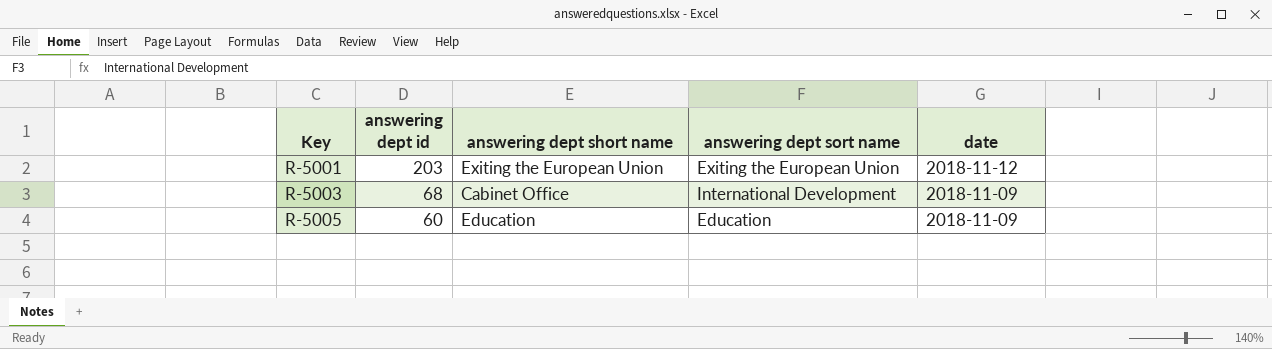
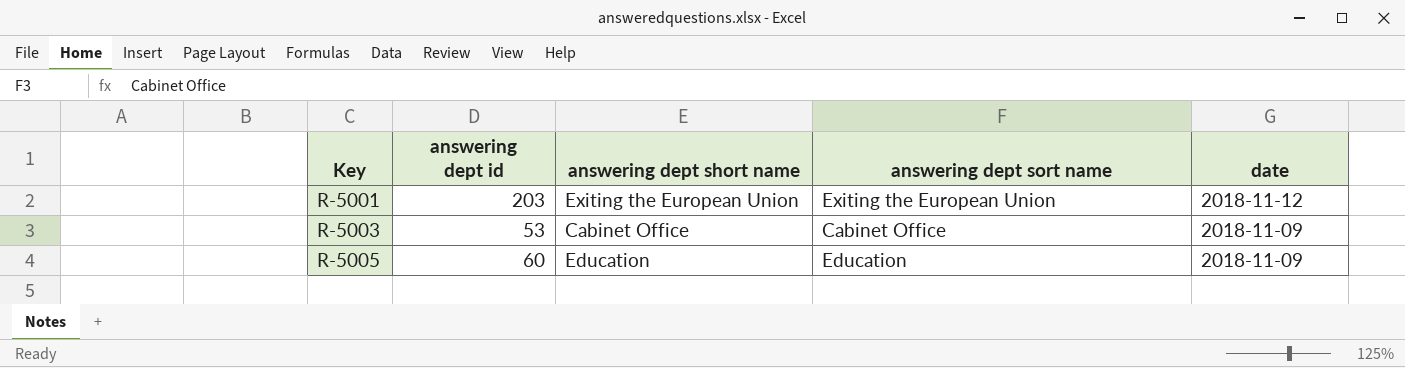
R-5003 | answering dept id: 68 -> 53
R-5003 | answering dept sort name: International Development -> Cabinet Office

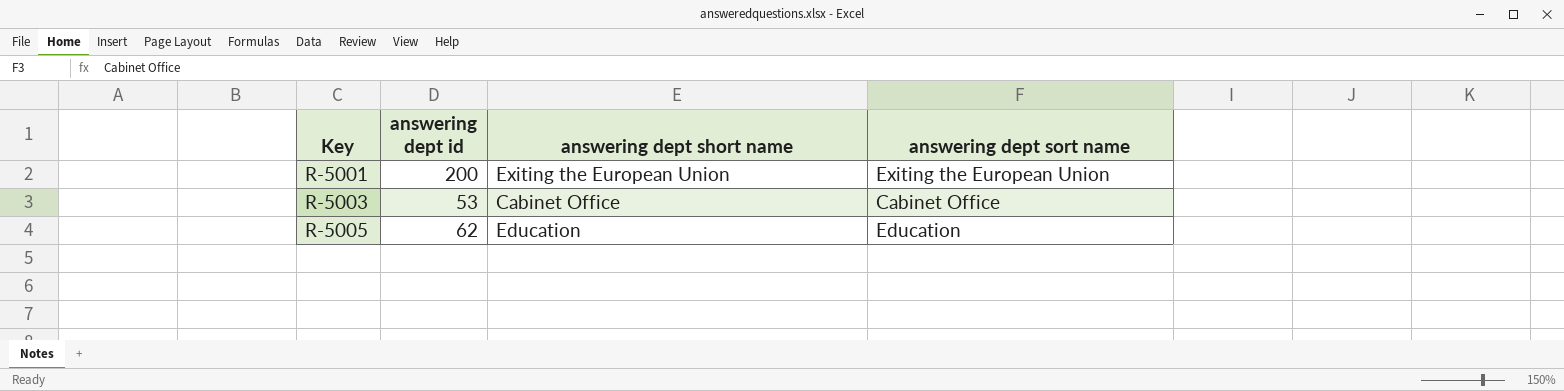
column date | position: 5 -> none
R-5001 | answering dept id: 203 -> 200
R-5005 | answering dept id: 60 -> 62

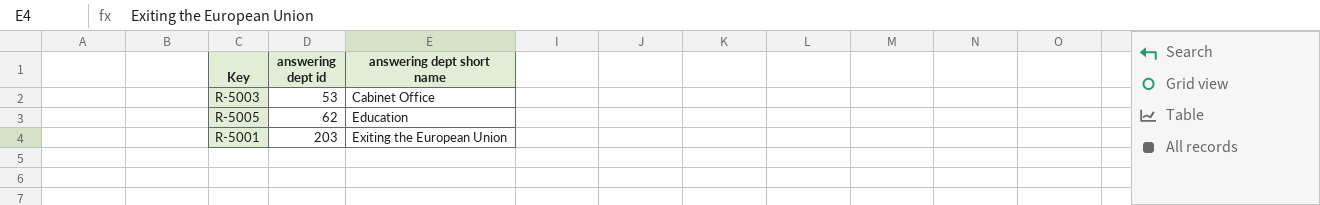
row order: Key ascending -> answering dept id ascending
column answering dept sort name | position: 4 -> none
R-5001 | answering dept id: 200 -> 203

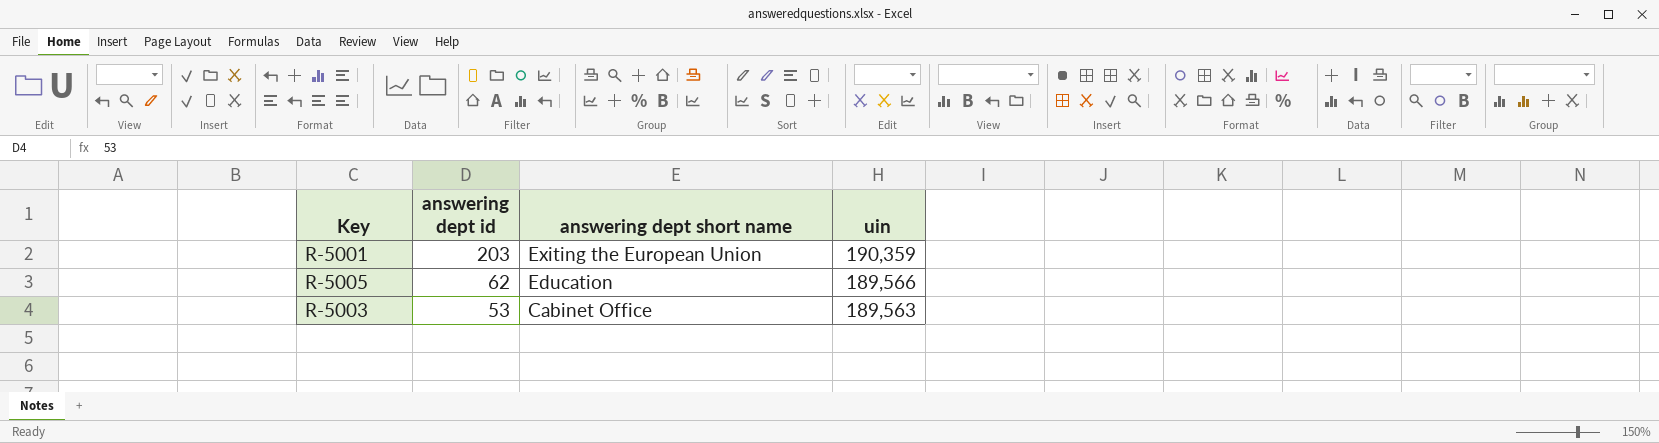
row order: answering dept id ascending -> answering dept id descending
column uin | position: none -> 4

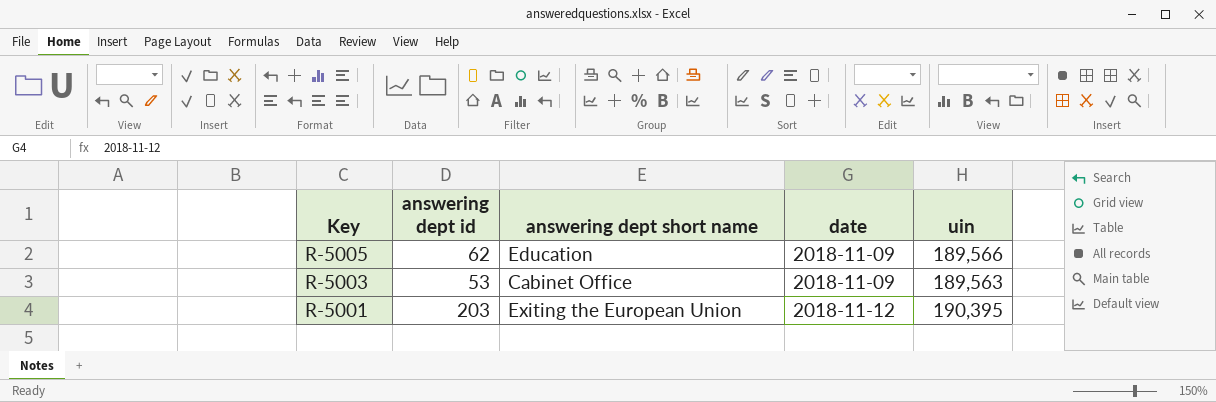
row order: answering dept id descending -> Key descending
column date | position: none -> 4
R-5001 | uin: 190,359 -> 190,395

